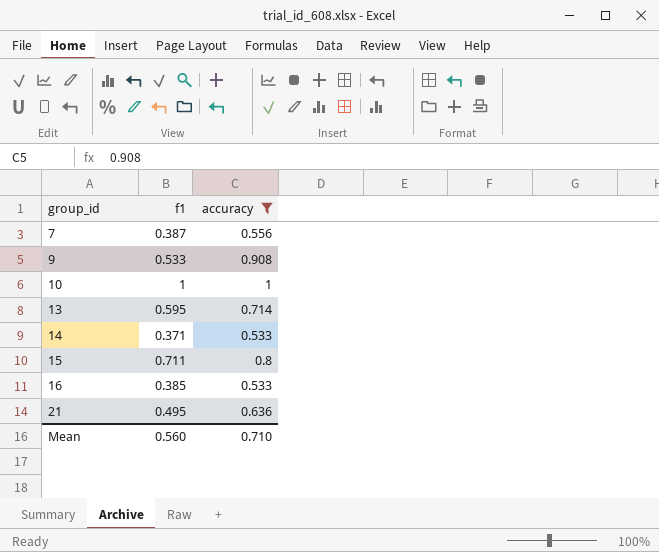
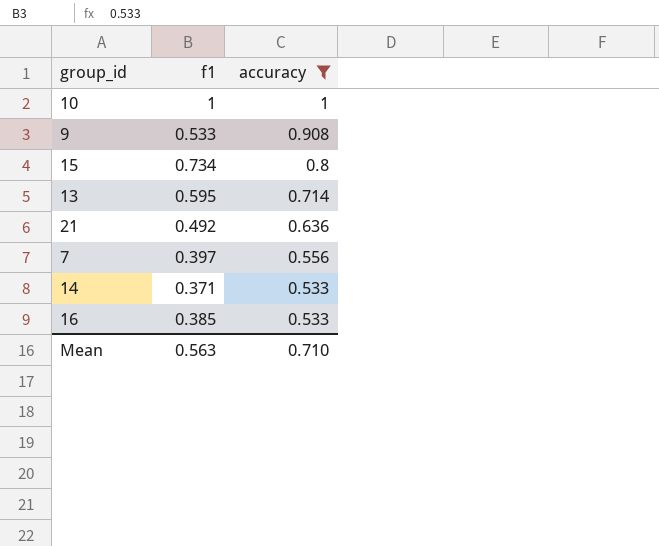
row order: group_id ascending -> accuracy descending
15 | f1: 0.711 -> 0.734
21 | f1: 0.495 -> 0.492
7 | f1: 0.387 -> 0.397
Mean | f1: 0.560 -> 0.563

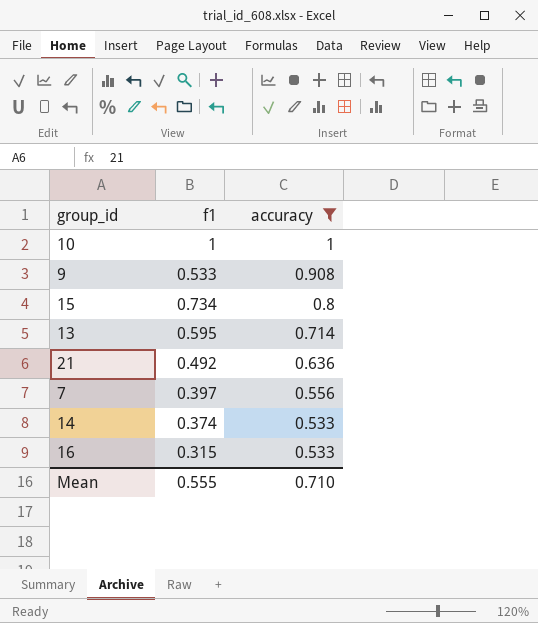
14 | f1: 0.371 -> 0.374
16 | f1: 0.385 -> 0.315
Mean | f1: 0.563 -> 0.555

